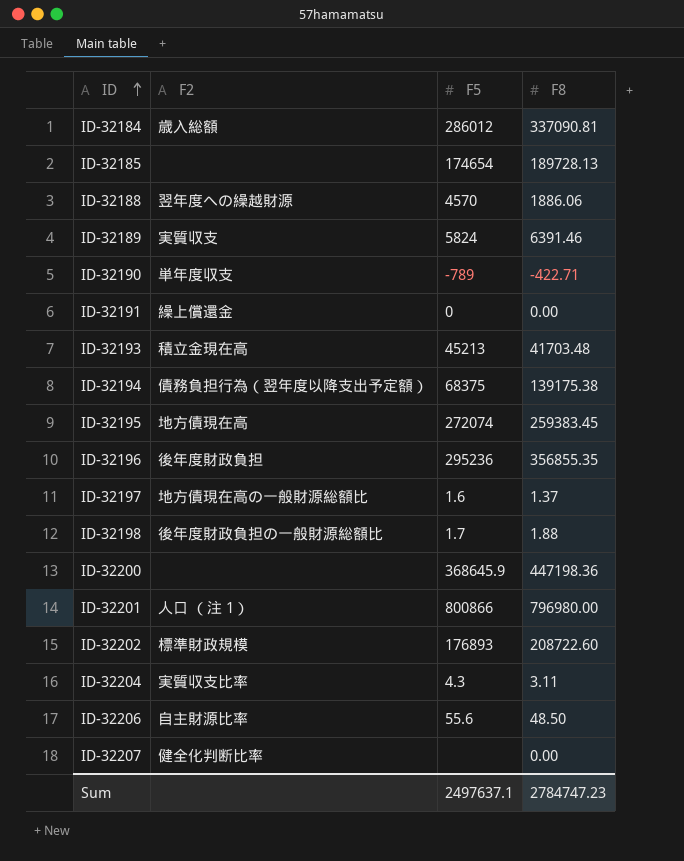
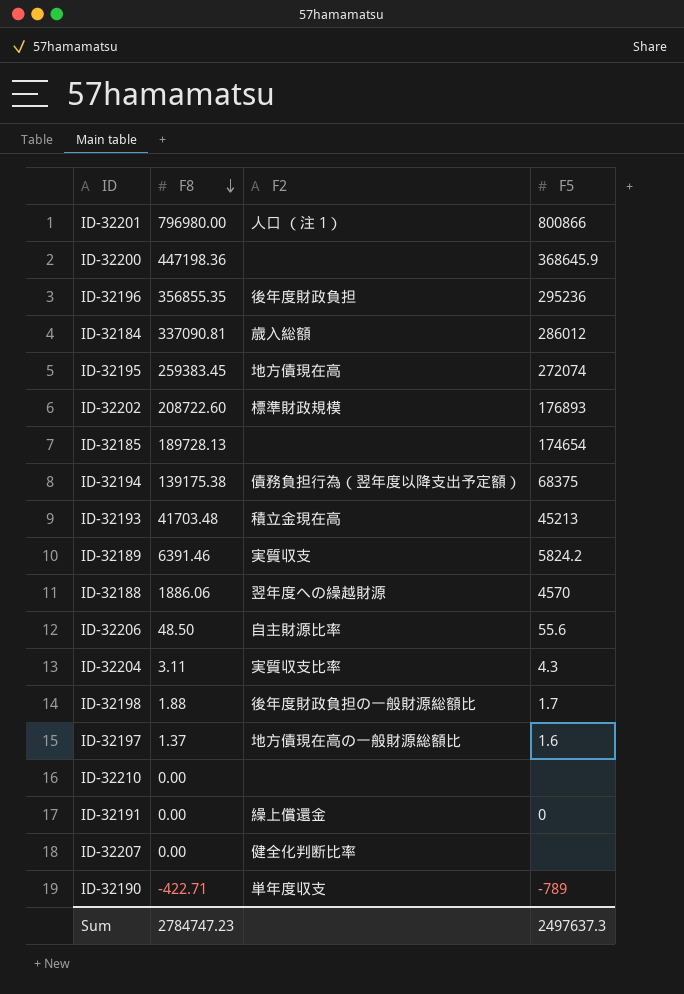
row order: ID ascending -> F8 descending
column F8 | position: 4 -> 2
ID-32189 | F5: 5824 -> 5824.2
row ID-32210: none -> 0.00 | none | none
Sum | F5: 2497637.1 -> 2497637.3

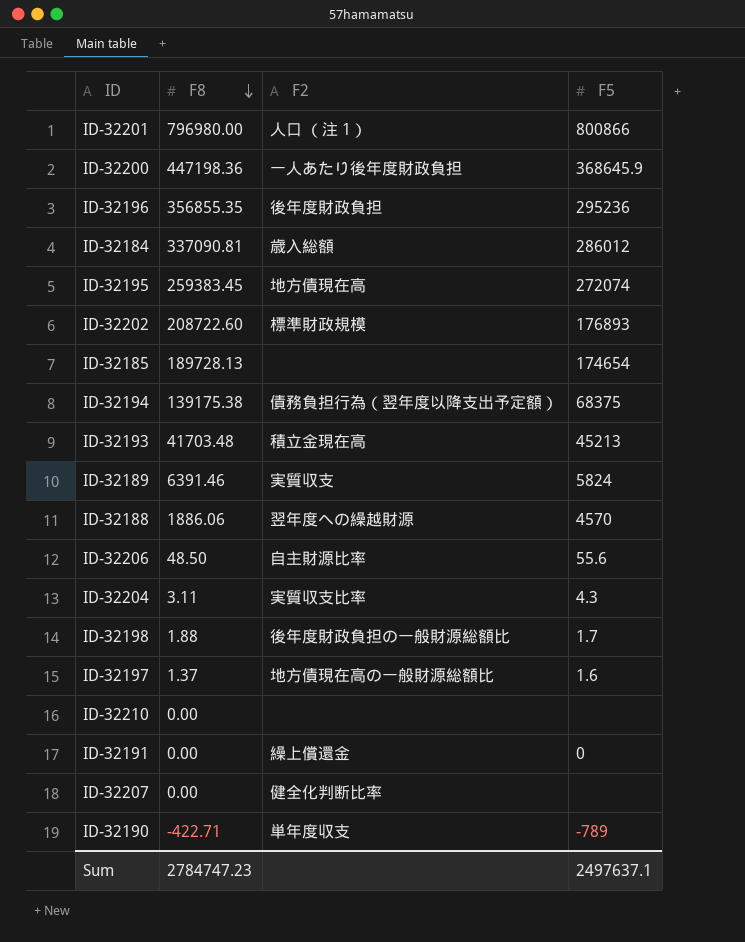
ID-32200 | F2: none -> 一人あたり後年度財政負担
ID-32189 | F5: 5824.2 -> 5824
Sum | F5: 2497637.3 -> 2497637.1

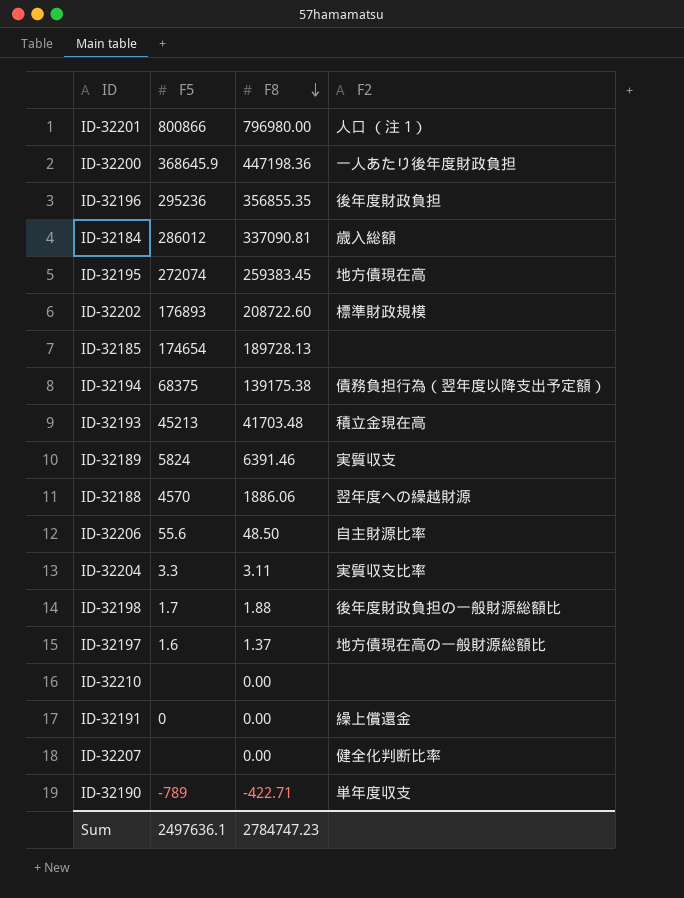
column F5 | position: 4 -> 2
ID-32204 | F5: 4.3 -> 3.3
Sum | F5: 2497637.1 -> 2497636.1

